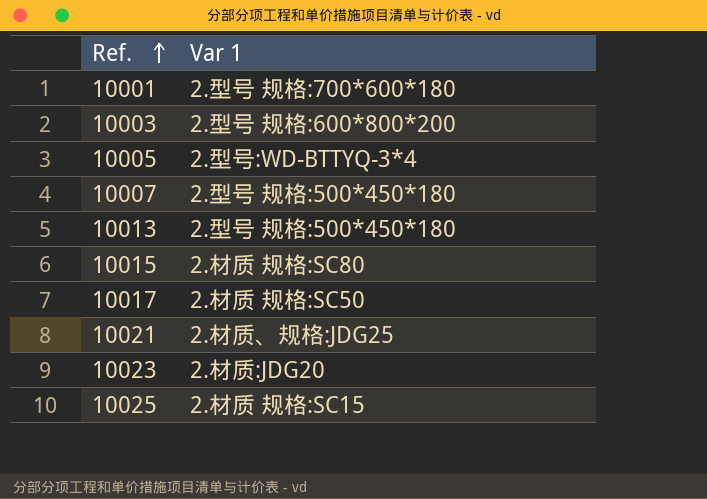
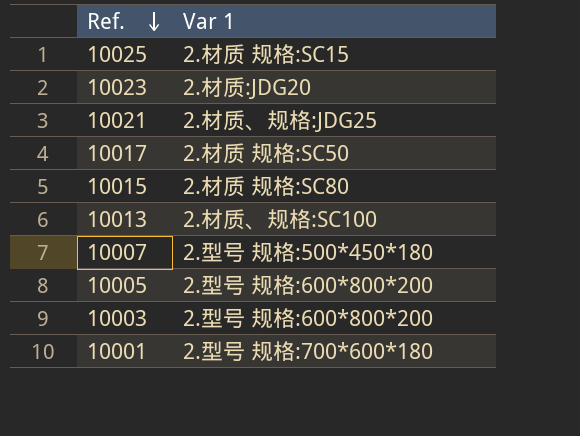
row order: Ref. ascending -> Ref. descending
10013 | Var 1: 2.型号 规格:500*450*180 -> 2.材质、规格:SC100
10005 | Var 1: 2.型号:WD-BTTYQ-3*4 -> 2.型号 规格:600*800*200

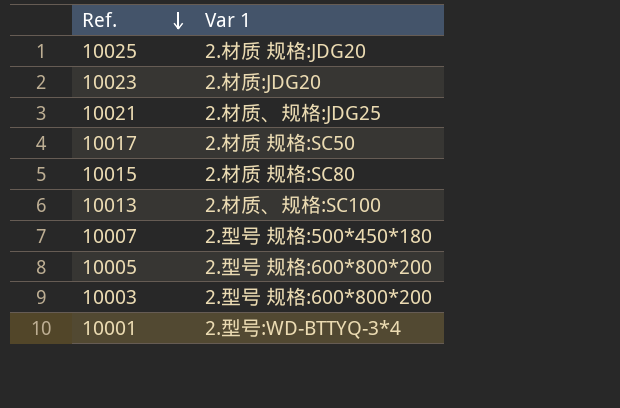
10025 | Var 1: 2.材质 规格:SC15 -> 2.材质 规格:JDG20
10001 | Var 1: 2.型号 规格:700*600*180 -> 2.型号:WD-BTTYQ-3*4

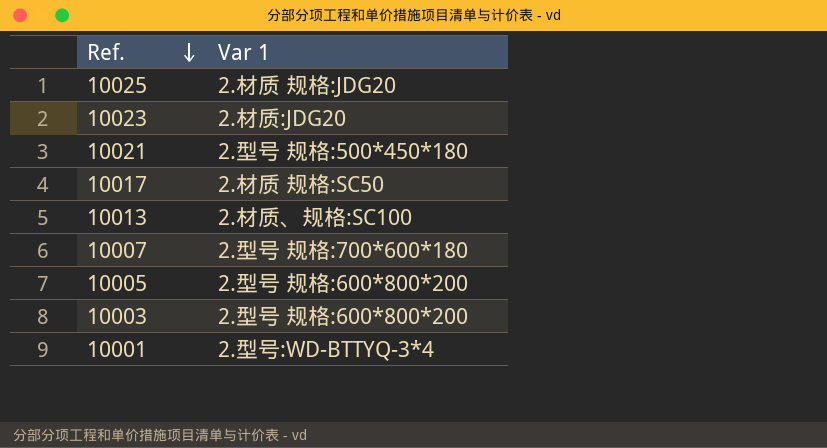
row 10015: 2.材质 规格:SC80 -> none
10021 | Var 1: 2.材质、规格:JDG25 -> 2.型号 规格:500*450*180
10007 | Var 1: 2.型号 规格:500*450*180 -> 2.型号 规格:700*600*180

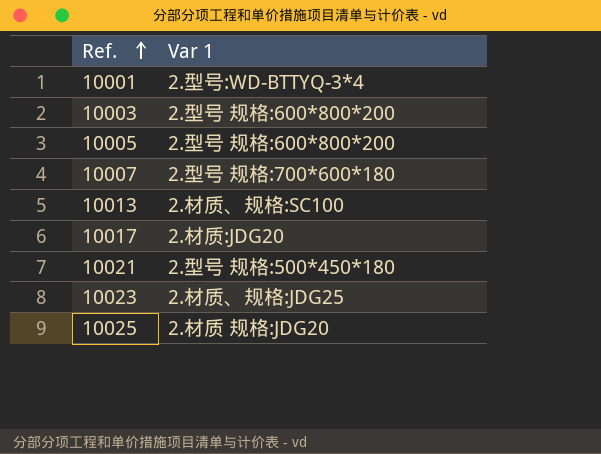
row order: Ref. descending -> Ref. ascending
10017 | Var 1: 2.材质 规格:SC50 -> 2.材质:JDG20
10023 | Var 1: 2.材质:JDG20 -> 2.材质、规格:JDG25

